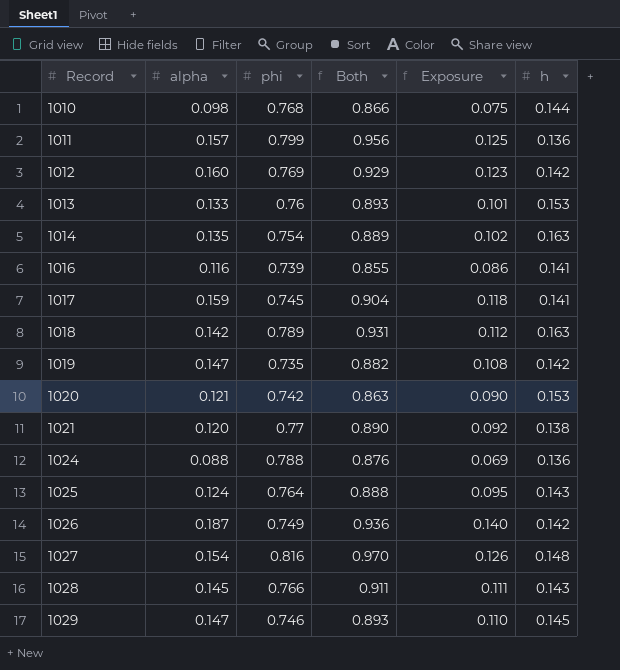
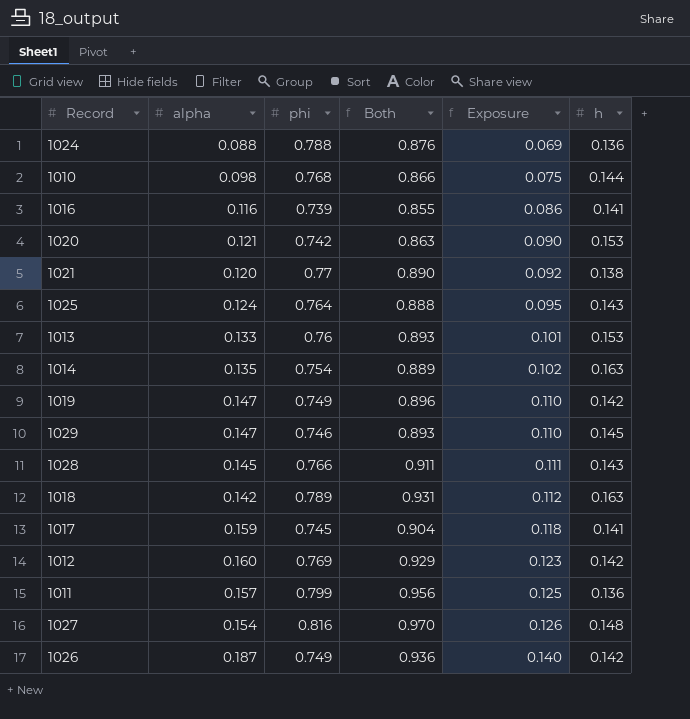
row order: Record ascending -> Exposure ascending
1019 | phi: 0.735 -> 0.749
1019 | Both: 0.882 -> 0.896
1019 | Exposure: 0.108 -> 0.110

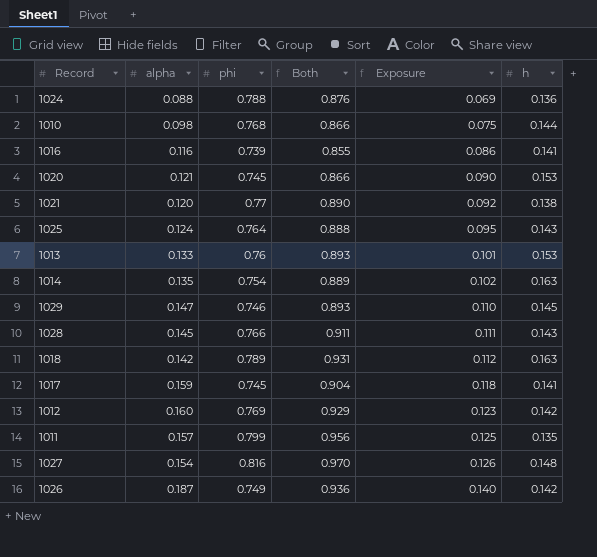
row 1019: 0.147 | 0.749 | 0.896 | 0.110 | 0.142 -> none
1020 | phi: 0.742 -> 0.745
1020 | Both: 0.863 -> 0.866
1011 | h: 0.136 -> 0.135

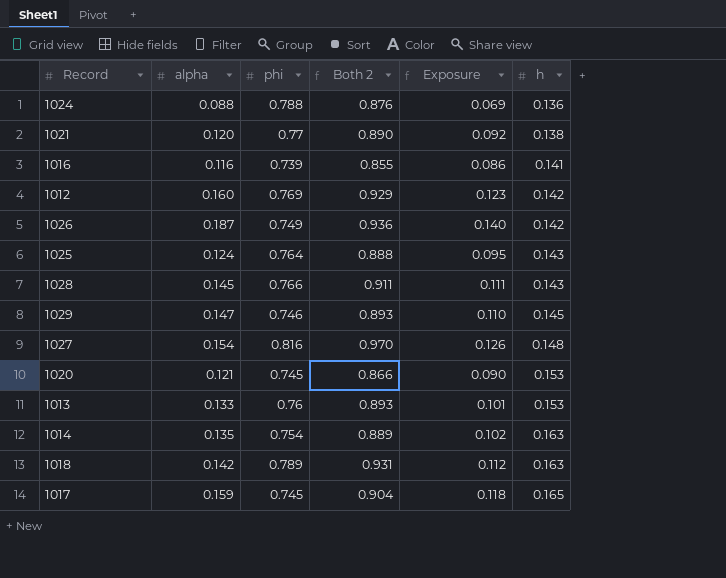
row order: Exposure ascending -> h ascending
column name: Both -> Both 2
row 1010: 0.098 | 0.768 | 0.866 | 0.075 | 0.144 -> none
row 1011: 0.157 | 0.799 | 0.956 | 0.125 | 0.135 -> none
1017 | h: 0.141 -> 0.165

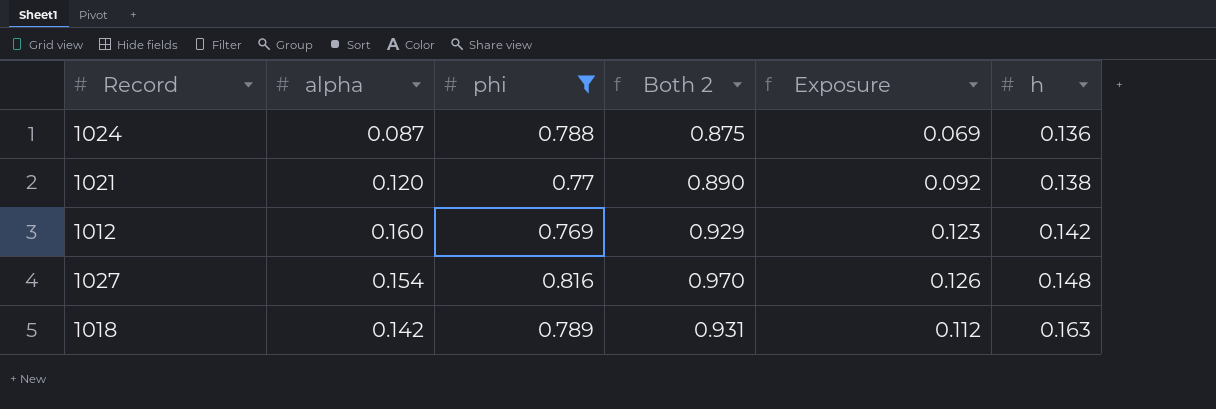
filter: none -> phi >= 0.769
1024 | alpha: 0.088 -> 0.087
1024 | Both 2: 0.876 -> 0.875

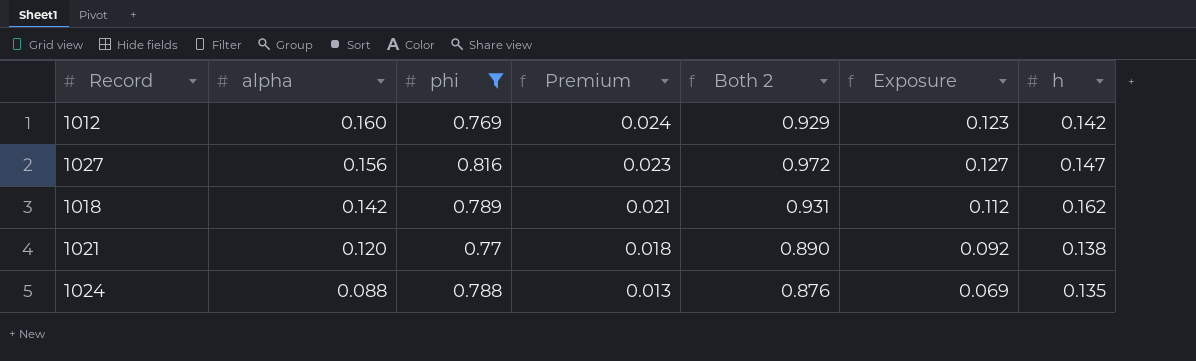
row order: h ascending -> alpha descending
column Premium | formula: none -> [alpha] * 0.15
1027 | alpha: 0.154 -> 0.156
1027 | Both 2: 0.970 -> 0.972
1027 | Exposure: 0.126 -> 0.127
1027 | h: 0.148 -> 0.147
1018 | h: 0.163 -> 0.162
1024 | alpha: 0.087 -> 0.088
1024 | Both 2: 0.875 -> 0.876
1024 | h: 0.136 -> 0.135

